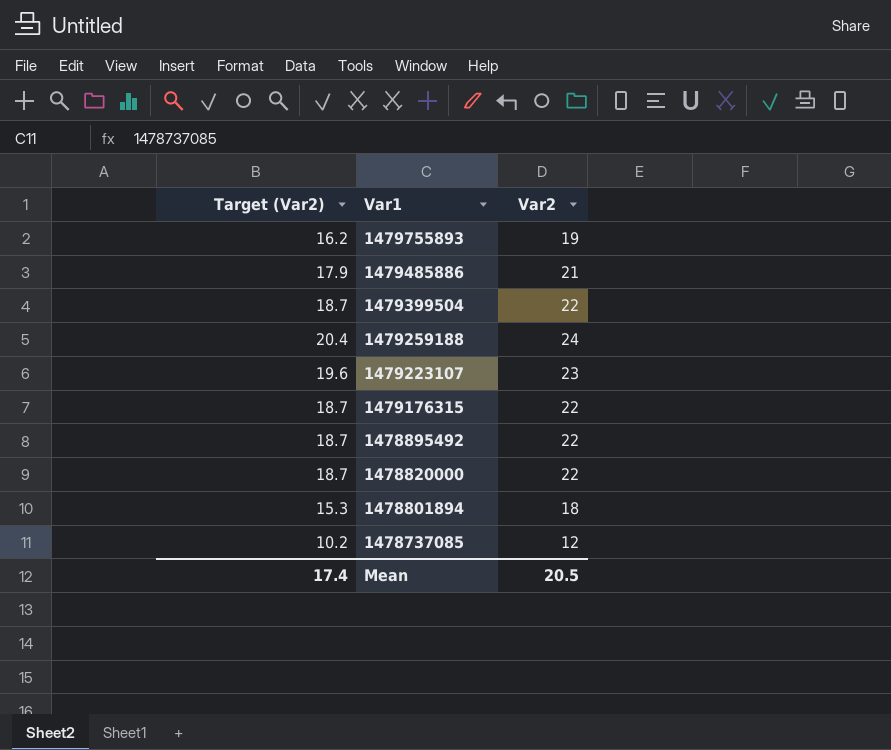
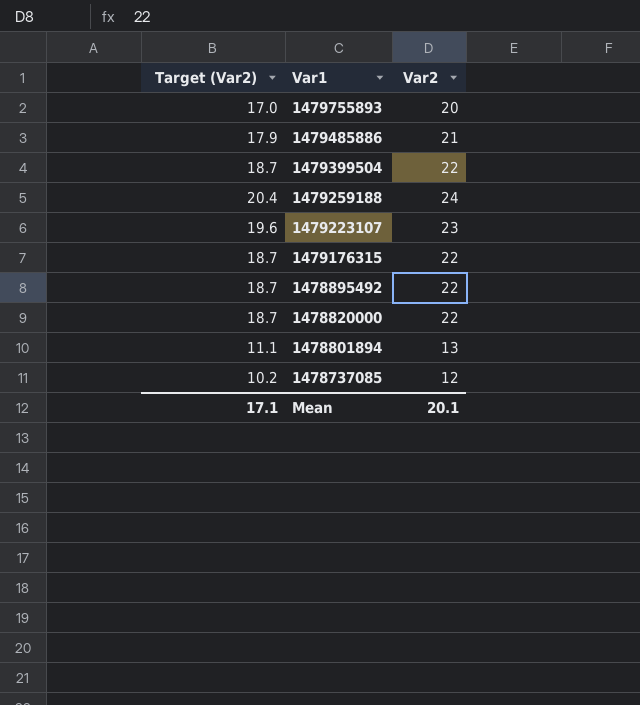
1479755893 | Target (Var2): 16.2 -> 17.0
1479755893 | Var2: 19 -> 20
1478801894 | Target (Var2): 15.3 -> 11.1
1478801894 | Var2: 18 -> 13
Mean | Target (Var2): 17.4 -> 17.1
Mean | Var2: 20.5 -> 20.1

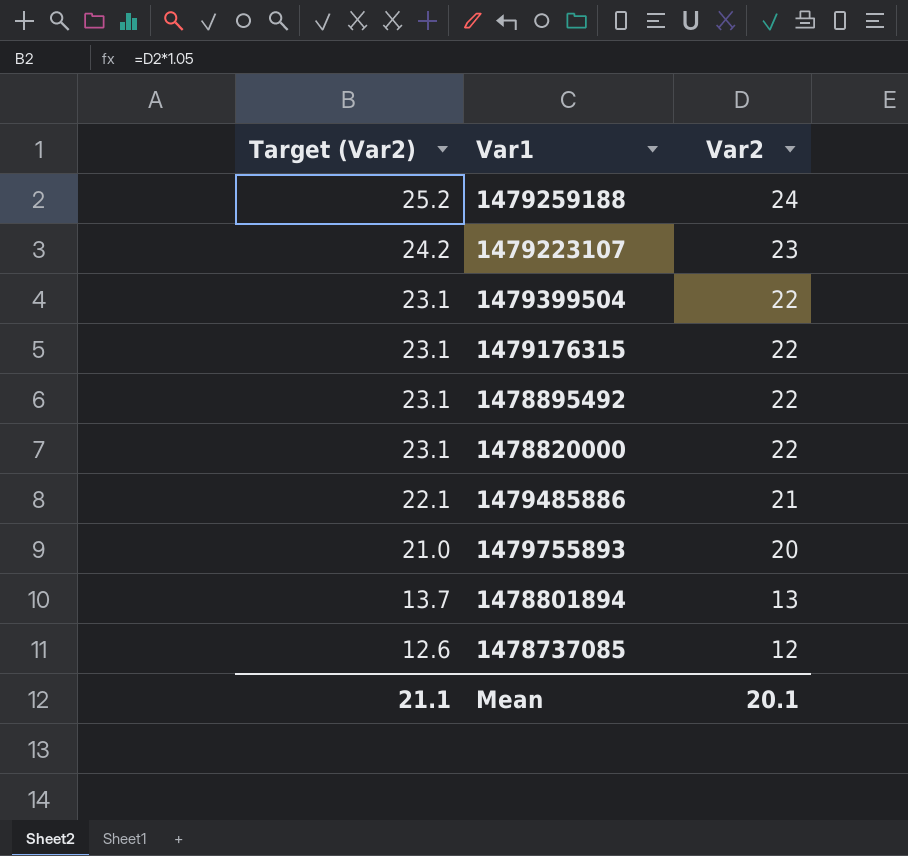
row order: Var1 descending -> Target (Var2) descending
column Target (Var2) | formula: [Var2] * 0.85 -> [Var2] * 1.05
Mean | Target (Var2): 17.1 -> 21.1

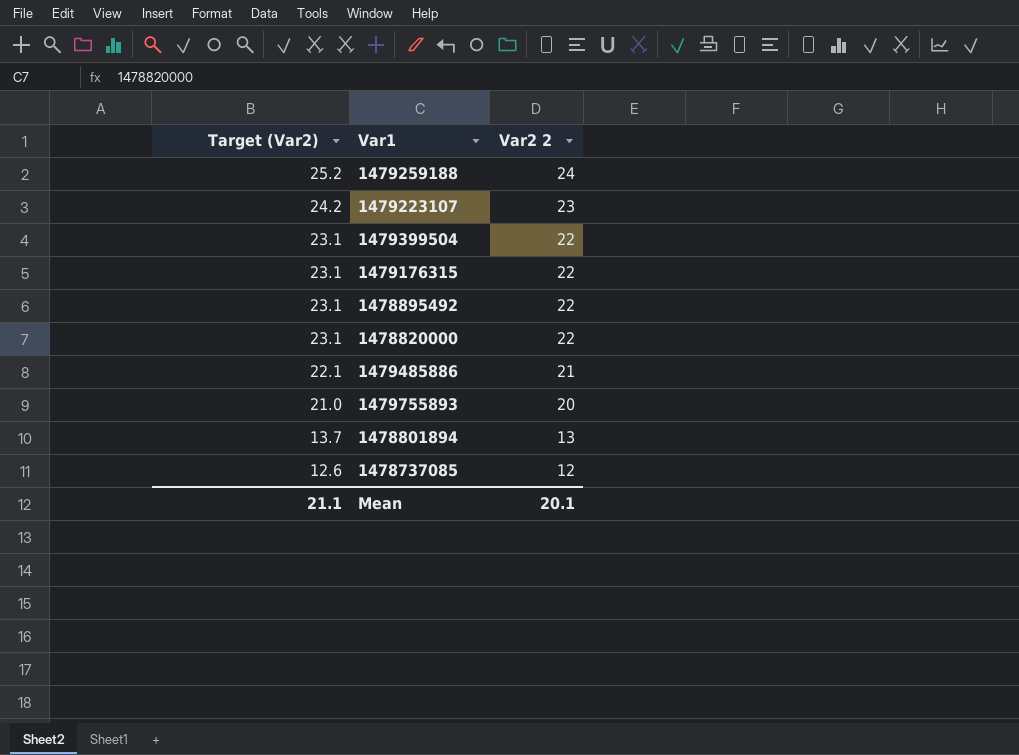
column name: Var2 -> Var2 2

